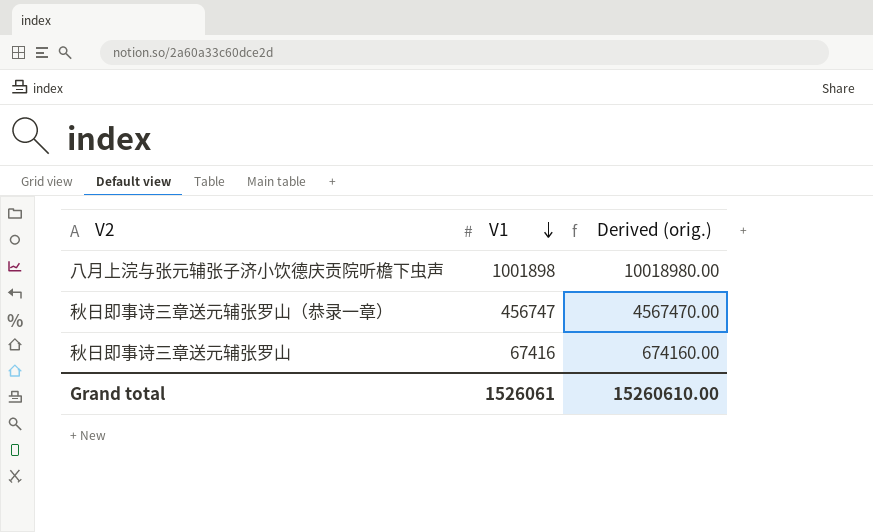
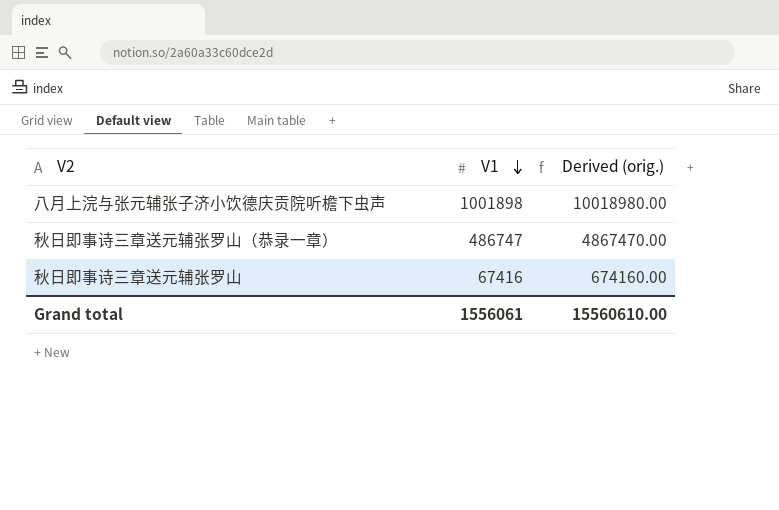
秋日即事诗三章送元辅张罗山（恭录一章） | V1: 456747 -> 486747
秋日即事诗三章送元辅张罗山（恭录一章） | Derived (orig.): 4567470.00 -> 4867470.00
Grand total | V1: 1526061 -> 1556061
Grand total | Derived (orig.): 15260610.00 -> 15560610.00

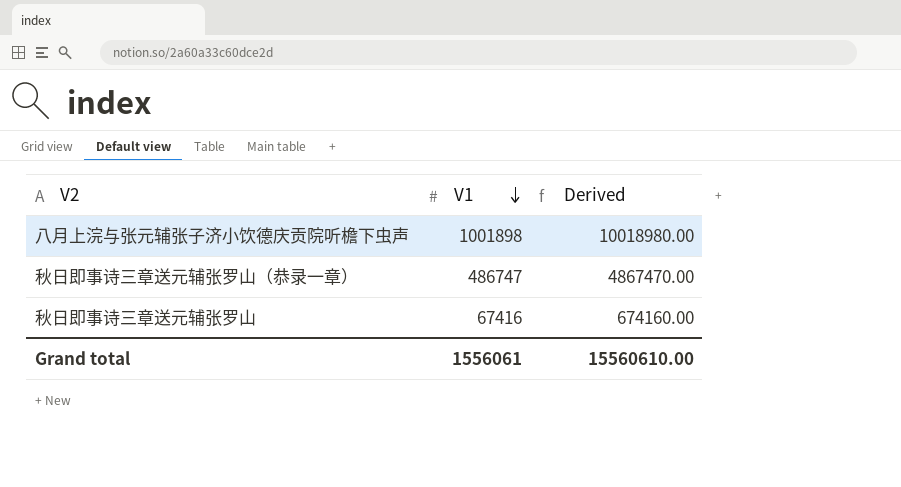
column name: Derived (orig.) -> Derived

